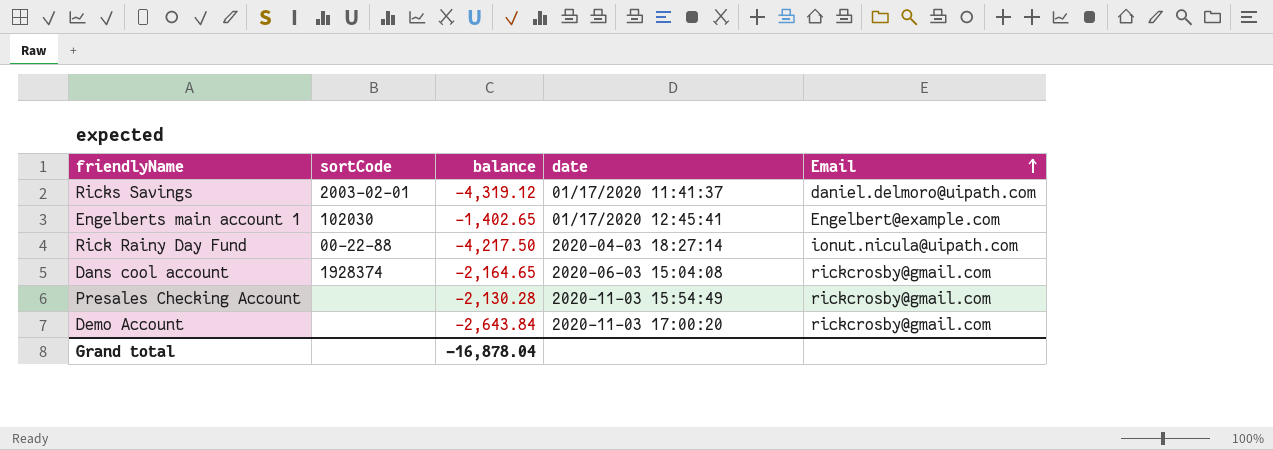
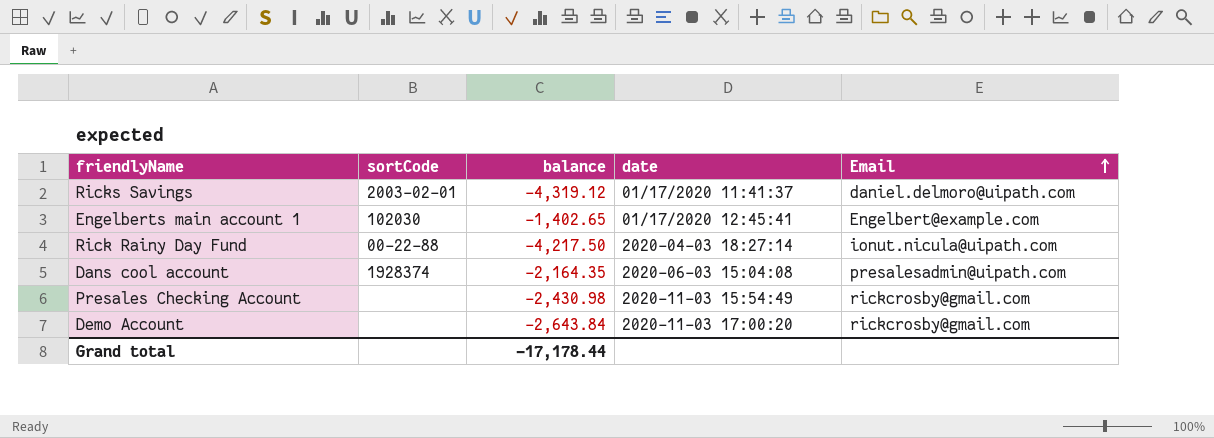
Dans cool account | balance: -2,164.65 -> -2,164.35
Dans cool account | Email: rickcrosby@gmail.com -> presalesadmin@uipath.com
Presales Checking Account | balance: -2,130.28 -> -2,430.98
Grand total | balance: -16,878.04 -> -17,178.44

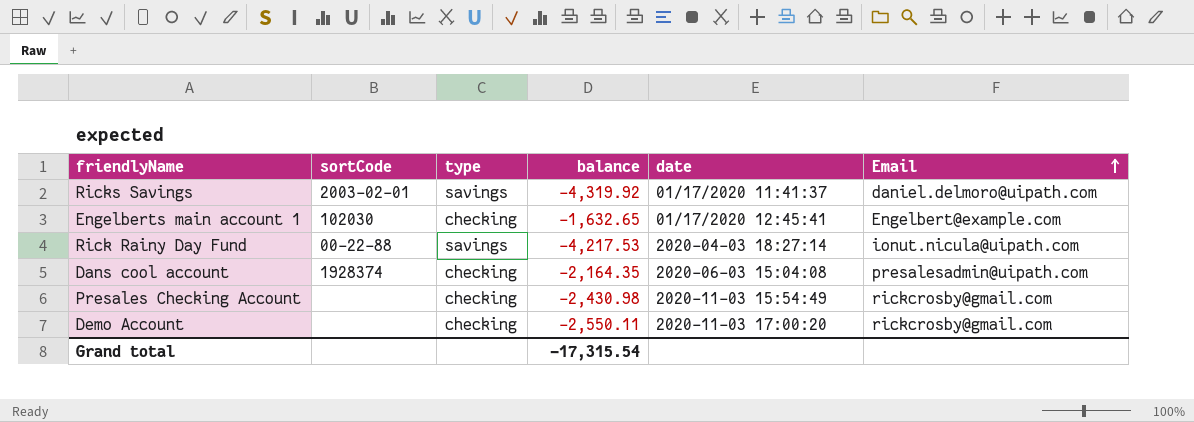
column type | position: none -> 3
Ricks Savings | balance: -4,319.12 -> -4,319.92
Engelberts main account 1 | balance: -1,402.65 -> -1,632.65
Rick Rainy Day Fund | balance: -4,217.50 -> -4,217.53
Demo Account | balance: -2,643.84 -> -2,550.11
Grand total | balance: -17,178.44 -> -17,315.54

